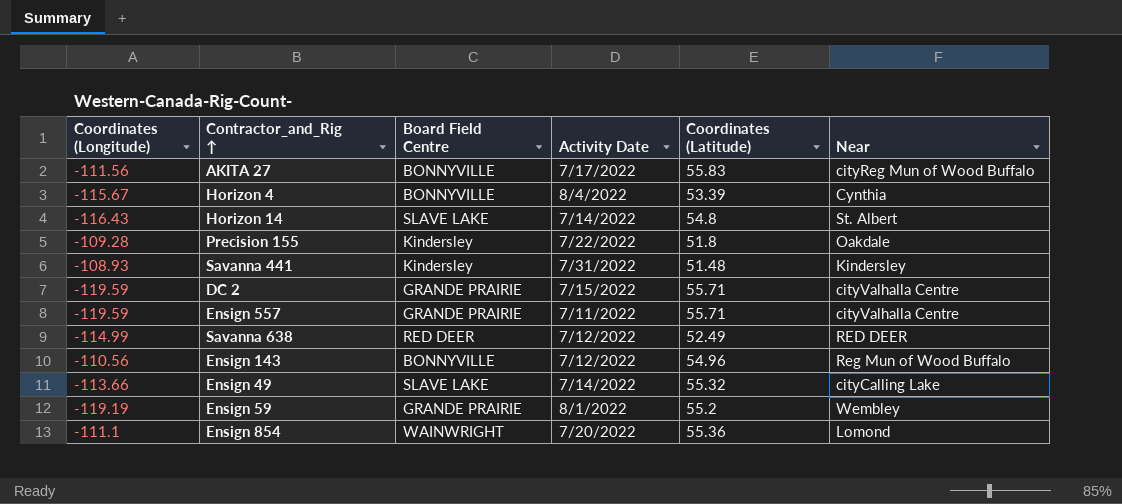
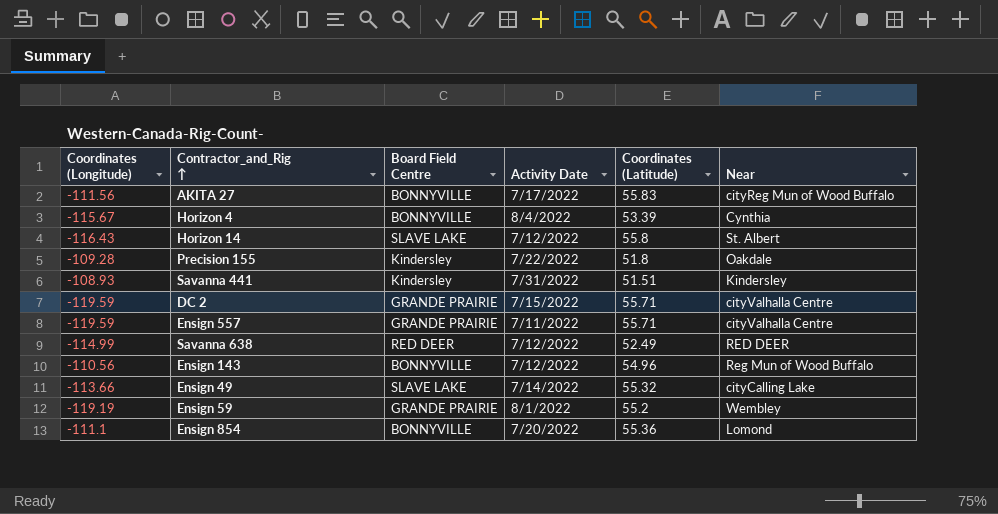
Horizon 14 | Activity Date: 7/14/2022 -> 7/12/2022
Horizon 14 | Coordinates (Latitude): 54.8 -> 55.8
Savanna 441 | Coordinates (Latitude): 51.48 -> 51.51
Ensign 854 | Board Field Centre: WAINWRIGHT -> BONNYVILLE

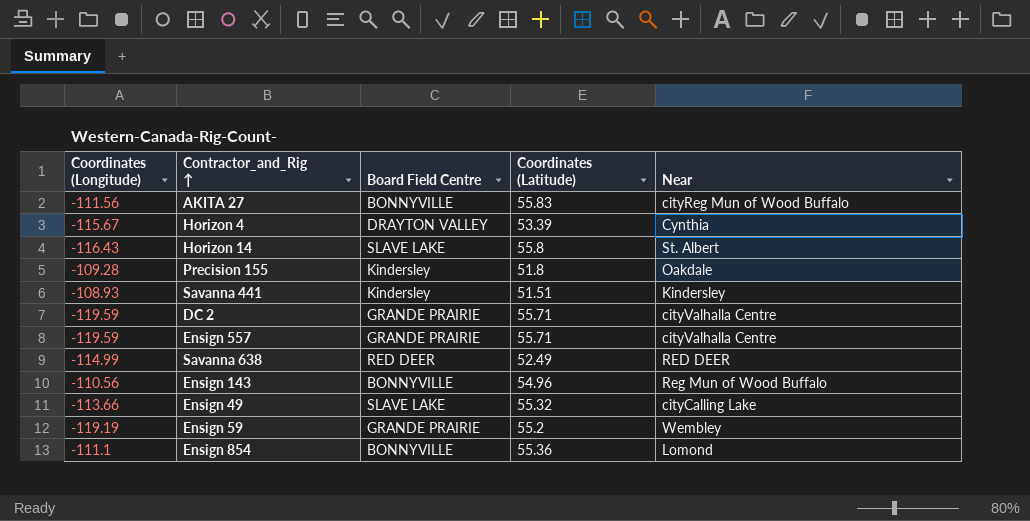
column Activity Date | position: 4 -> none
Horizon 4 | Board Field Centre: BONNYVILLE -> DRAYTON VALLEY

